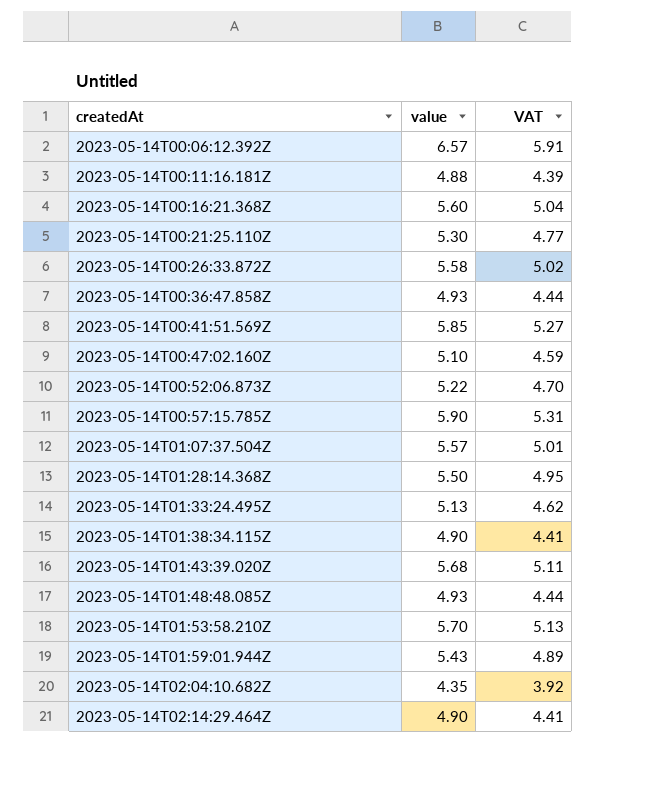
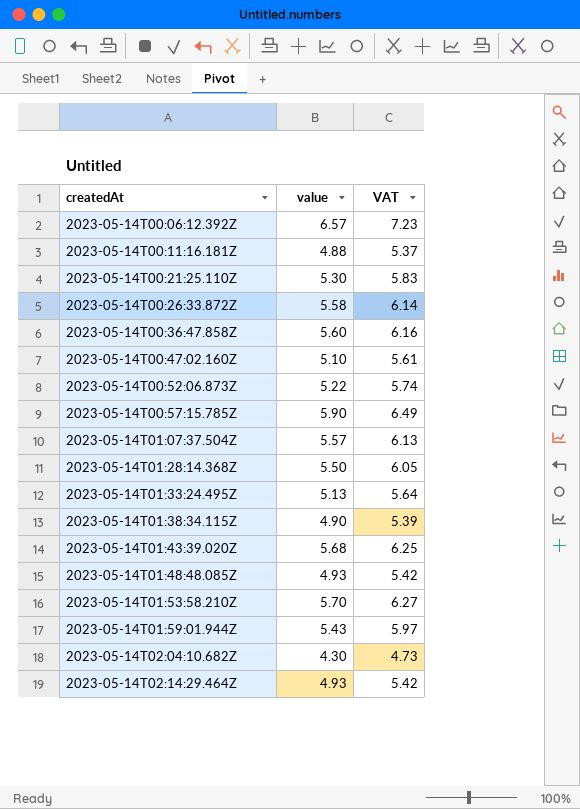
column VAT | formula: [value] * 0.9 -> [value] * 1.1
row 2023-05-14T00:16:21.368Z: 5.60 | 5.04 -> none
row 2023-05-14T00:41:51.569Z: 5.85 | 5.27 -> none
2023-05-14T00:36:47.858Z | value: 4.93 -> 5.60
2023-05-14T02:04:10.682Z | value: 4.35 -> 4.30
2023-05-14T02:14:29.464Z | value: 4.90 -> 4.93

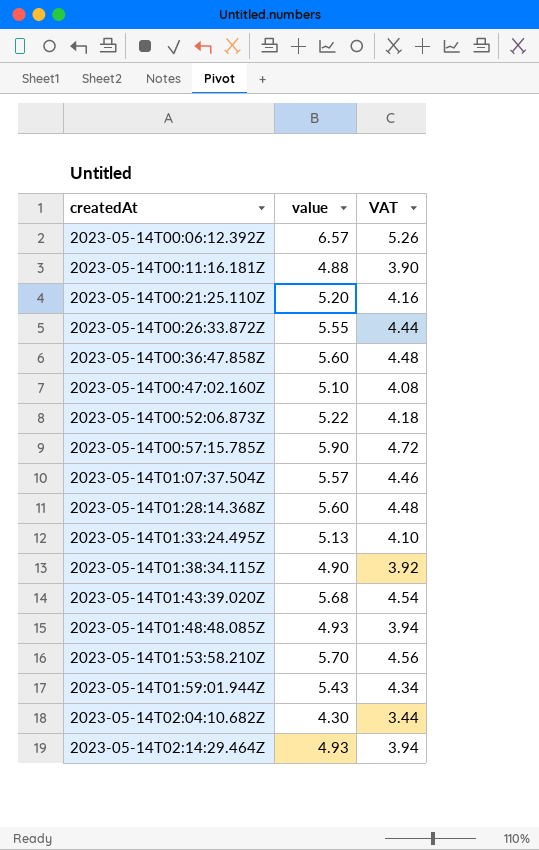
column VAT | formula: [value] * 1.1 -> [value] * 0.8
2023-05-14T00:21:25.110Z | value: 5.30 -> 5.20
2023-05-14T00:26:33.872Z | value: 5.58 -> 5.55
2023-05-14T01:28:14.368Z | value: 5.50 -> 5.60

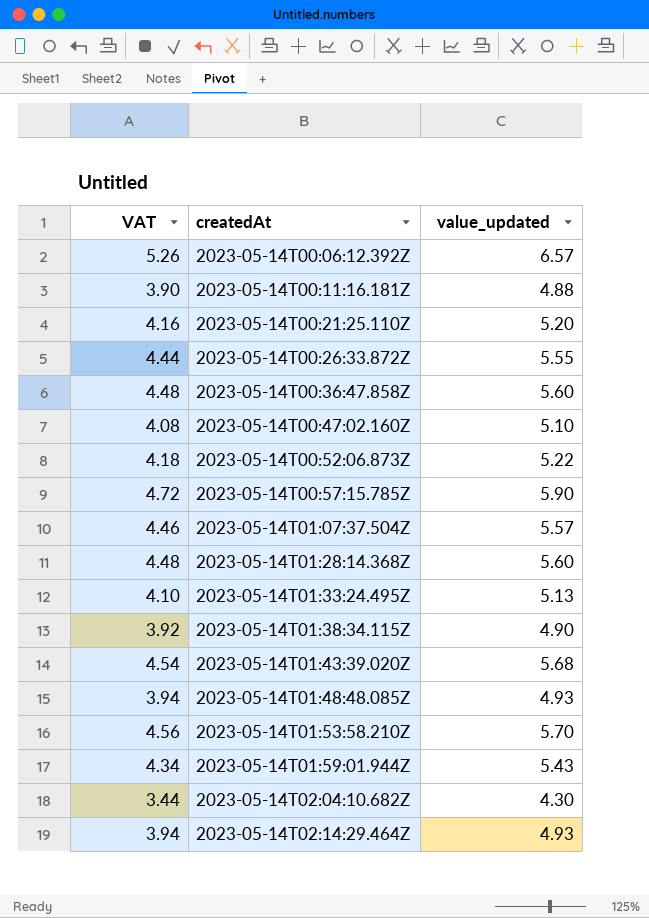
column VAT | position: 3 -> 1
column name: value -> value_updated

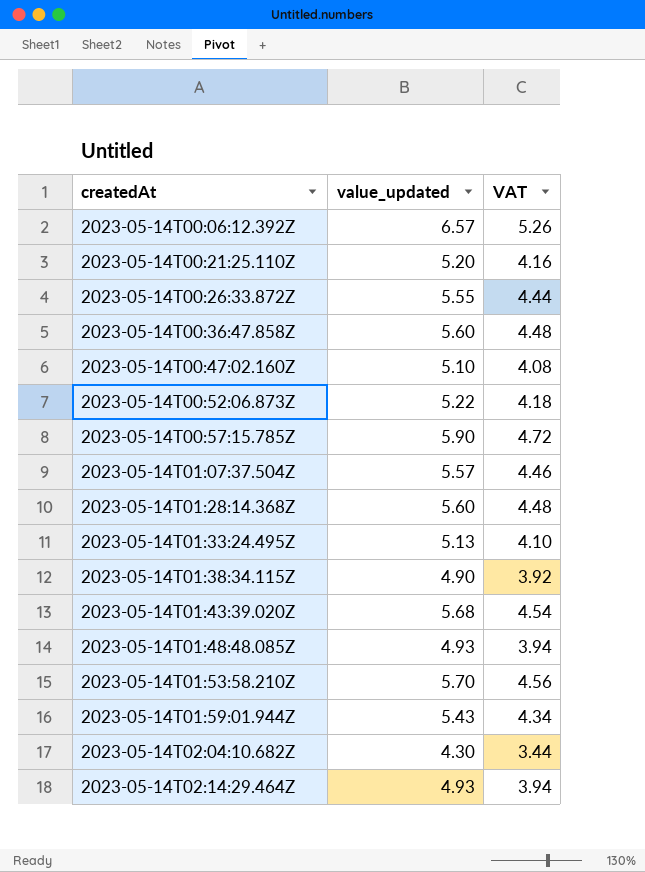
column VAT | position: 1 -> 3
row 2023-05-14T00:11:16.181Z: 3.90 | 4.88 -> none

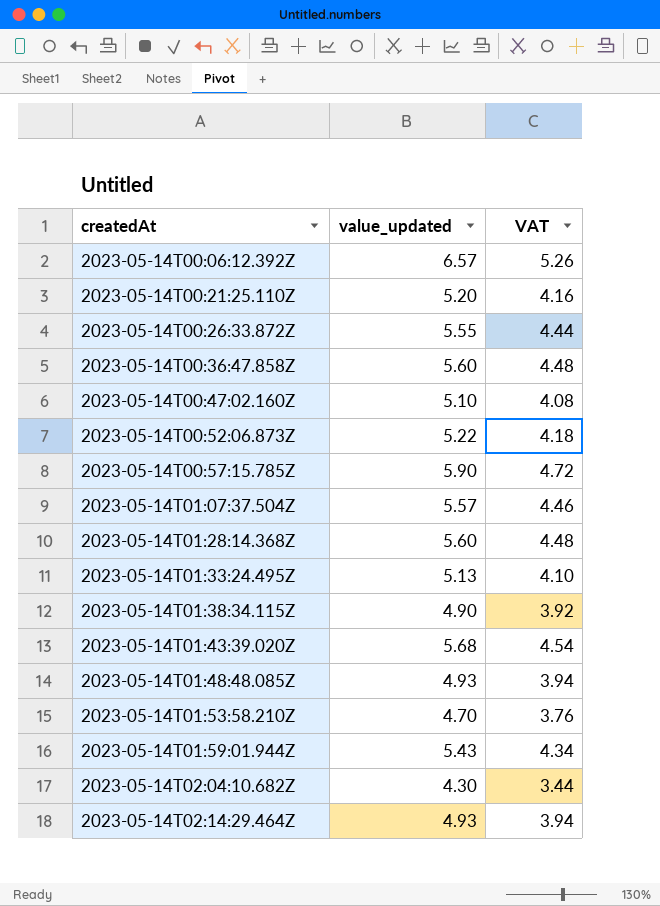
2023-05-14T01:53:58.210Z | value_updated: 5.70 -> 4.70
2023-05-14T01:53:58.210Z | VAT: 4.56 -> 3.76

